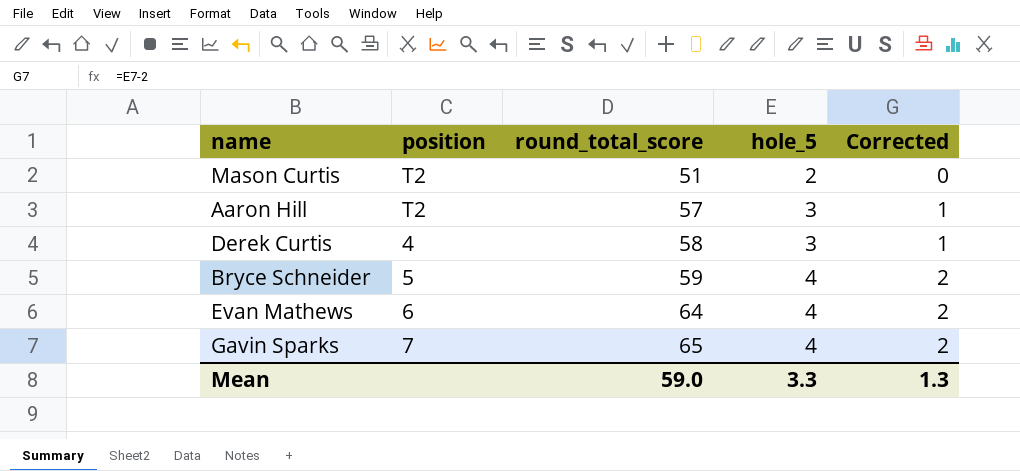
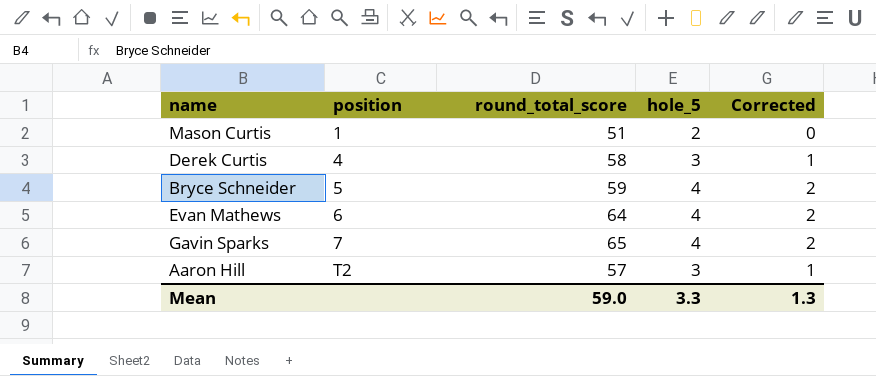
row order: round_total_score ascending -> position ascending
Mason Curtis | position: T2 -> 1

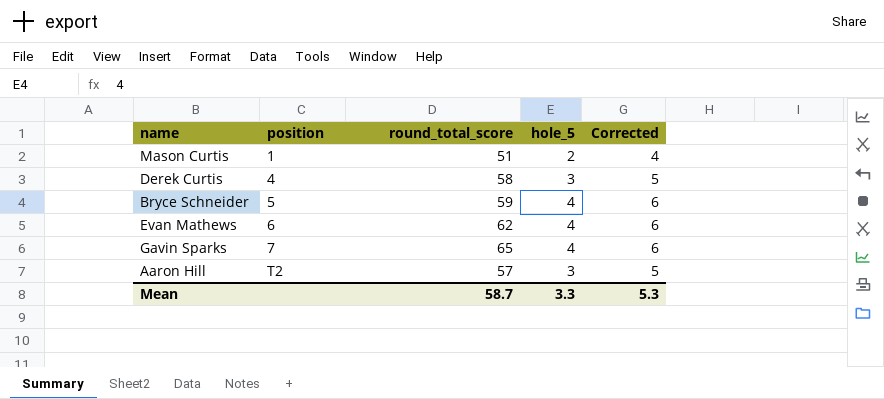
column Corrected | formula: [hole_5] - 2 -> [hole_5] + 2
Evan Mathews | round_total_score: 64 -> 62
Mean | round_total_score: 59.0 -> 58.7
Mean | Corrected: 1.3 -> 5.3

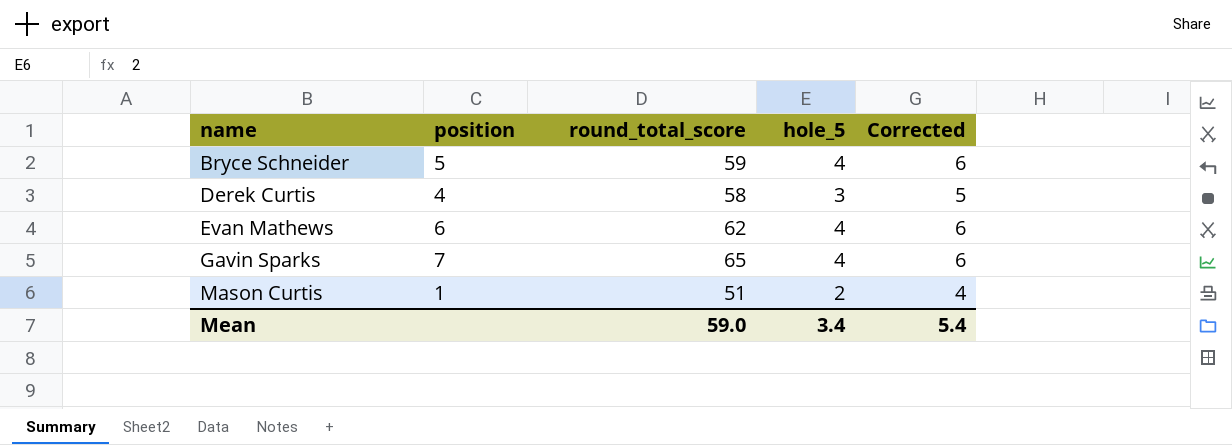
row order: position ascending -> name ascending
row Aaron Hill: T2 | 57 | 3 | 5 -> none
Mean | round_total_score: 58.7 -> 59.0
Mean | hole_5: 3.3 -> 3.4
Mean | Corrected: 5.3 -> 5.4

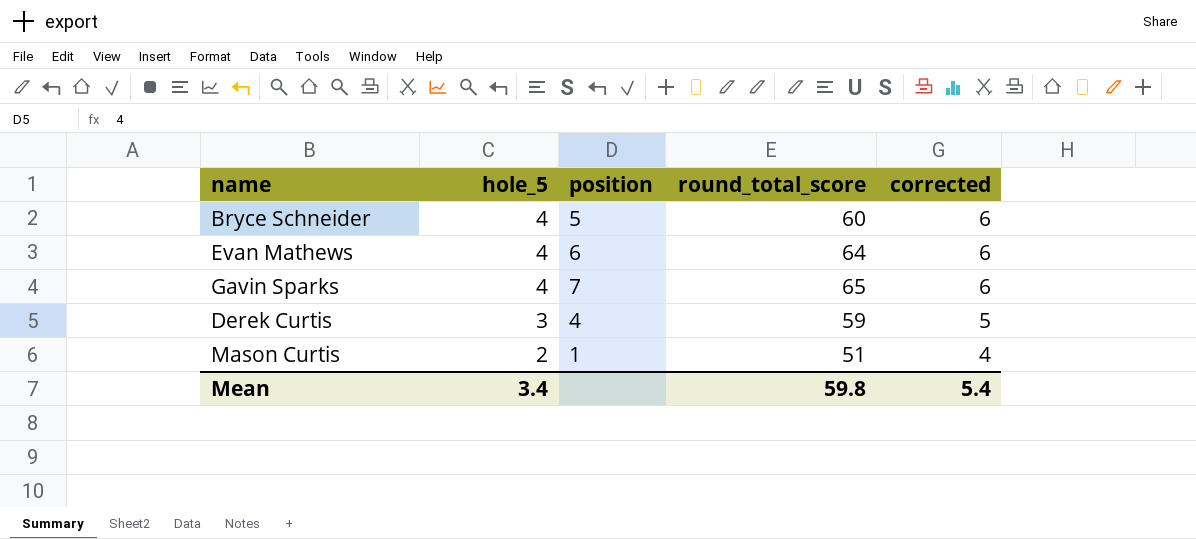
row order: name ascending -> hole_5 descending
column hole_5 | position: 4 -> 2
column name: Corrected -> corrected
Bryce Schneider | round_total_score: 59 -> 60
Evan Mathews | round_total_score: 62 -> 64
Derek Curtis | round_total_score: 58 -> 59
Mean | round_total_score: 59.0 -> 59.8

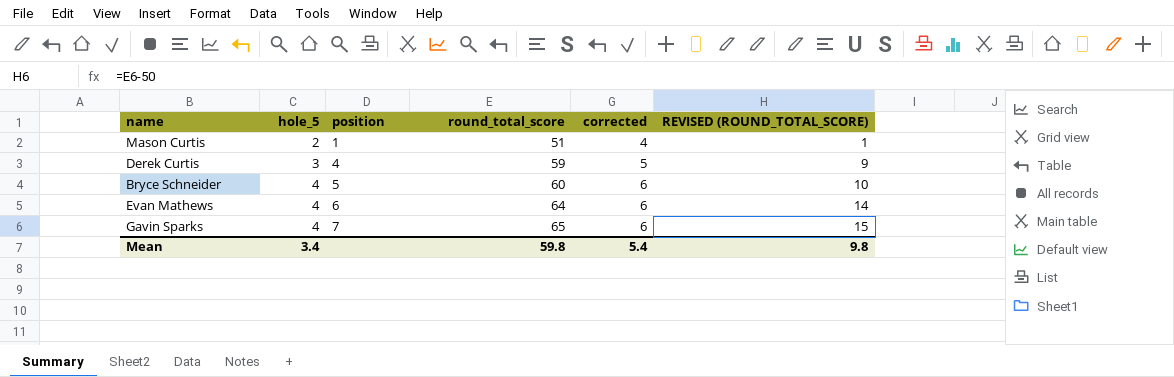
row order: hole_5 descending -> hole_5 ascending
column REVISED (ROUND_TOTAL_SCORE) | formula: none -> [round_total_score] - 50

